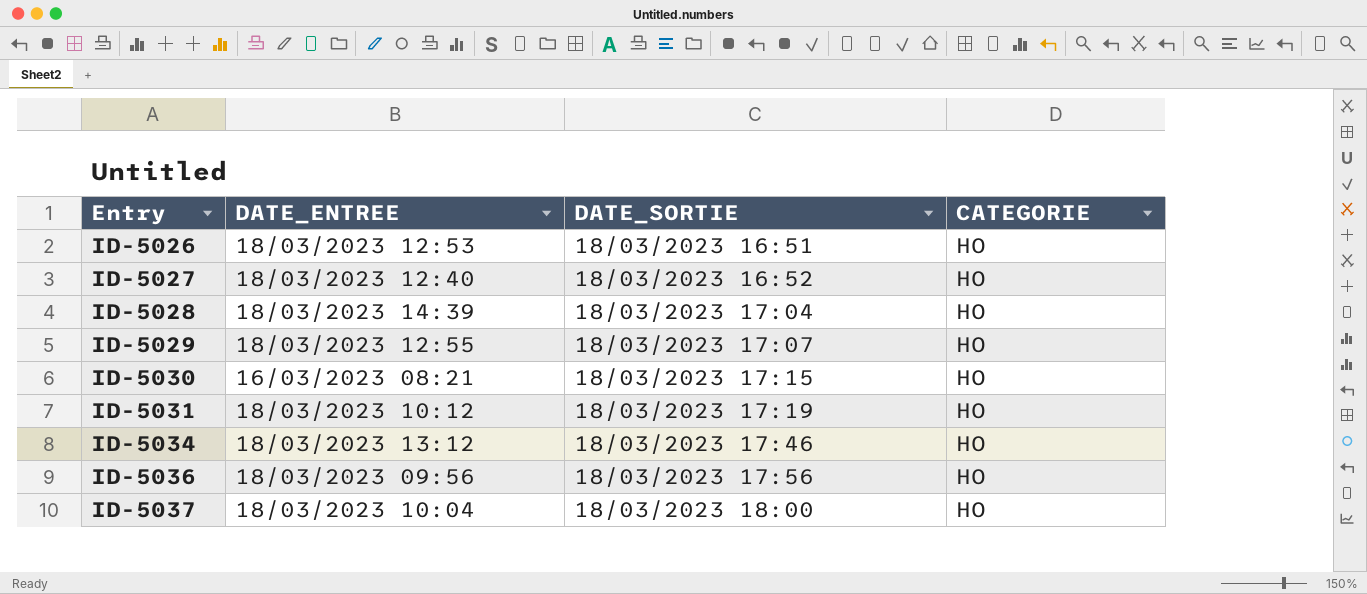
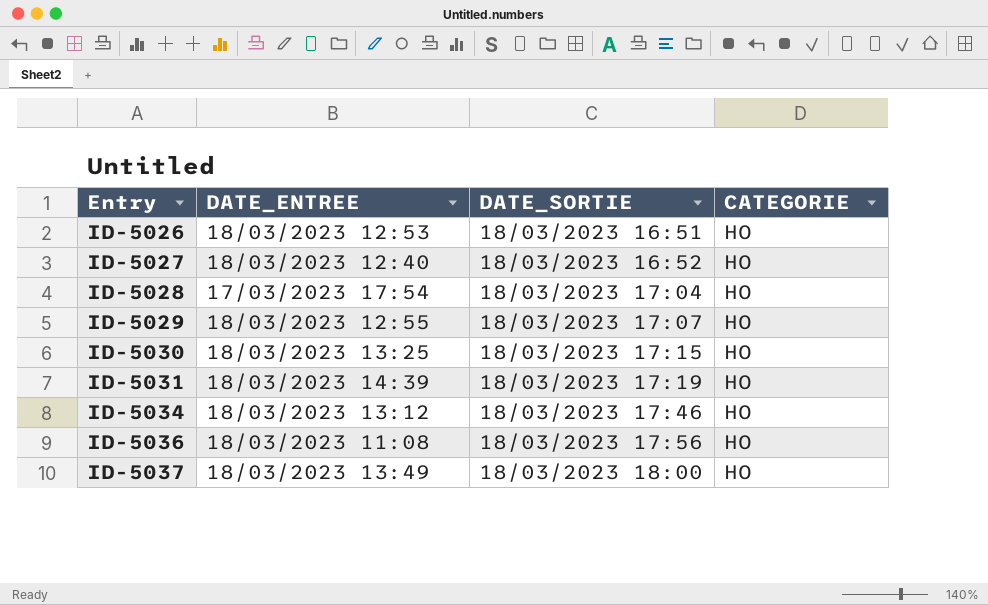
ID-5028 | DATE_ENTREE: 18/03/2023 14:39 -> 17/03/2023 17:54
ID-5030 | DATE_ENTREE: 16/03/2023 08:21 -> 18/03/2023 13:25
ID-5031 | DATE_ENTREE: 18/03/2023 10:12 -> 18/03/2023 14:39
ID-5036 | DATE_ENTREE: 18/03/2023 09:56 -> 18/03/2023 11:08
ID-5037 | DATE_ENTREE: 18/03/2023 10:04 -> 18/03/2023 13:49

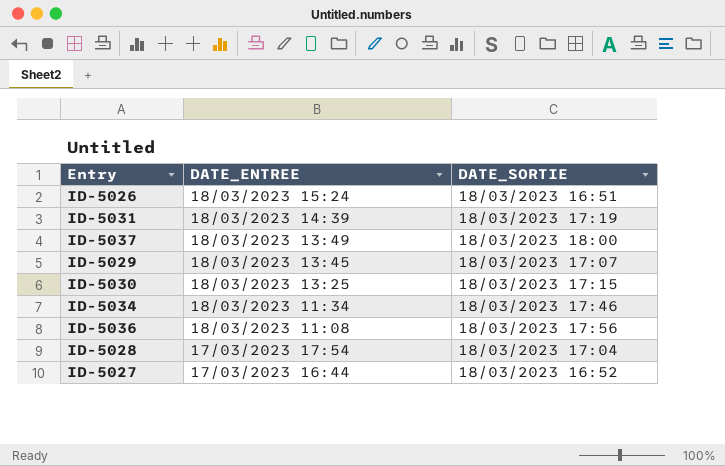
row order: Entry ascending -> DATE_ENTREE descending
column CATEGORIE | position: 4 -> none
ID-5026 | DATE_ENTREE: 18/03/2023 12:53 -> 18/03/2023 15:24
ID-5029 | DATE_ENTREE: 18/03/2023 12:55 -> 18/03/2023 13:45
ID-5034 | DATE_ENTREE: 18/03/2023 13:12 -> 18/03/2023 11:34
ID-5027 | DATE_ENTREE: 18/03/2023 12:40 -> 17/03/2023 16:44

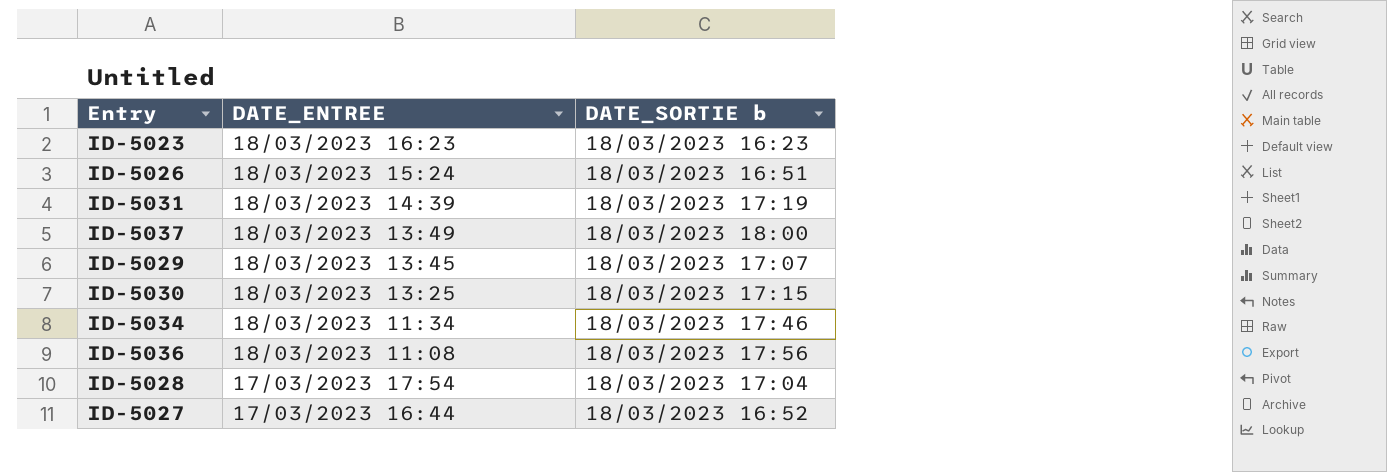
column name: DATE_SORTIE -> DATE_SORTIE b
row ID-5023: none -> 18/03/2023 16:23 | 18/03/2023 16:23

